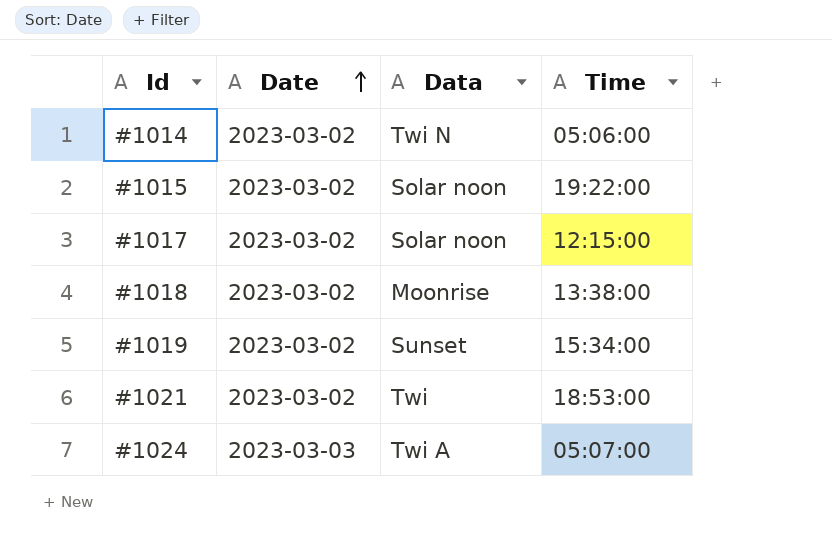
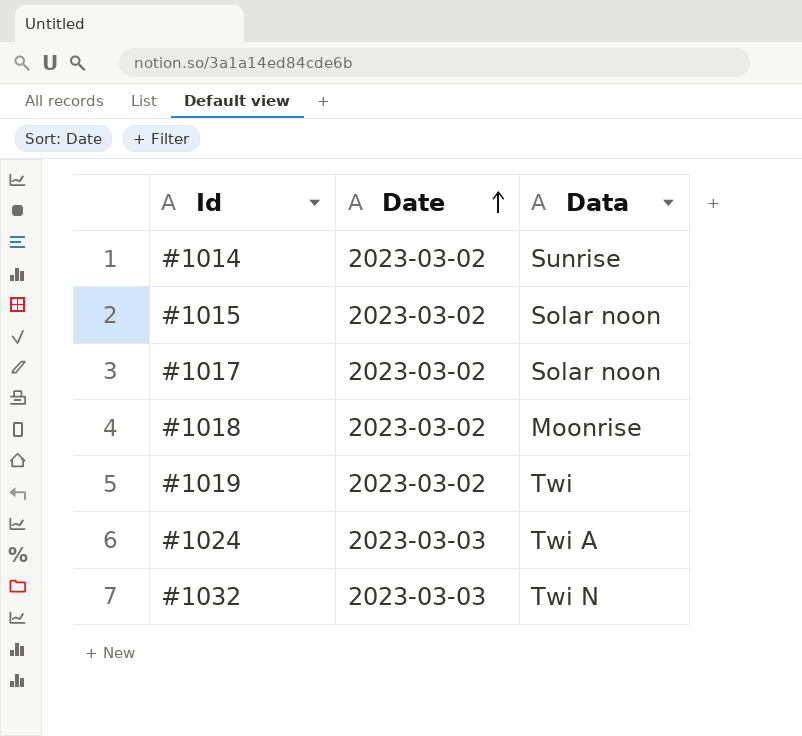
column Time | position: 4 -> none
row #1021: 2023-03-02 | Twi | 18:53:00 -> none
#1014 | Data: Twi N -> Sunrise
#1019 | Data: Sunset -> Twi
row #1032: none -> 2023-03-03 | Twi N

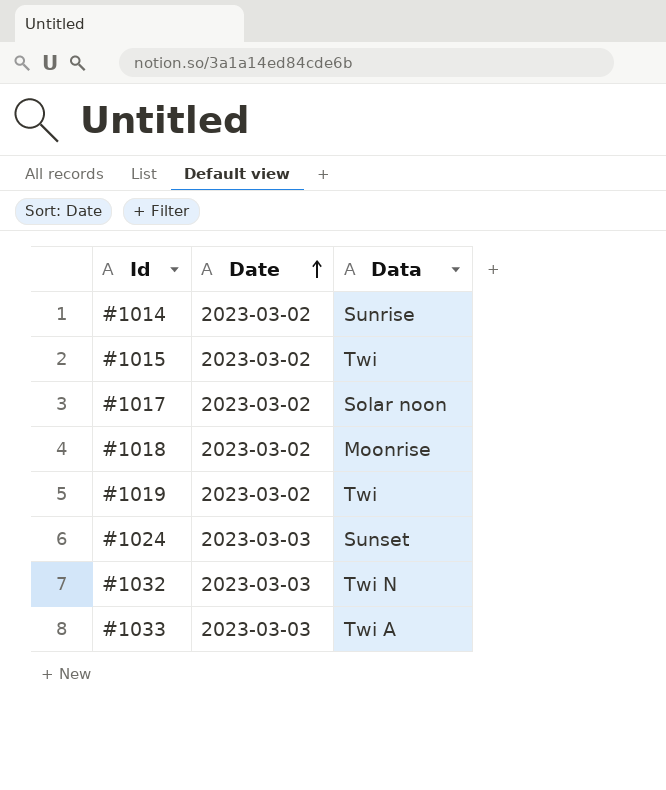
#1015 | Data: Solar noon -> Twi
#1024 | Data: Twi A -> Sunset
row #1033: none -> 2023-03-03 | Twi A

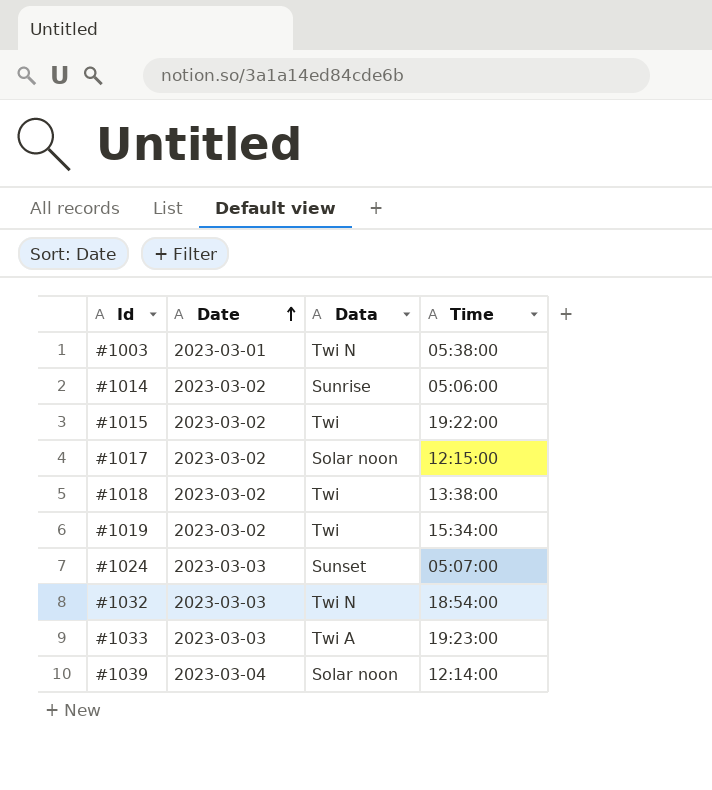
column Time | position: none -> 4
row #1003: none -> 2023-03-01 | Twi N | 05:38:00
#1018 | Data: Moonrise -> Twi
row #1039: none -> 2023-03-04 | Solar noon | 12:14:00

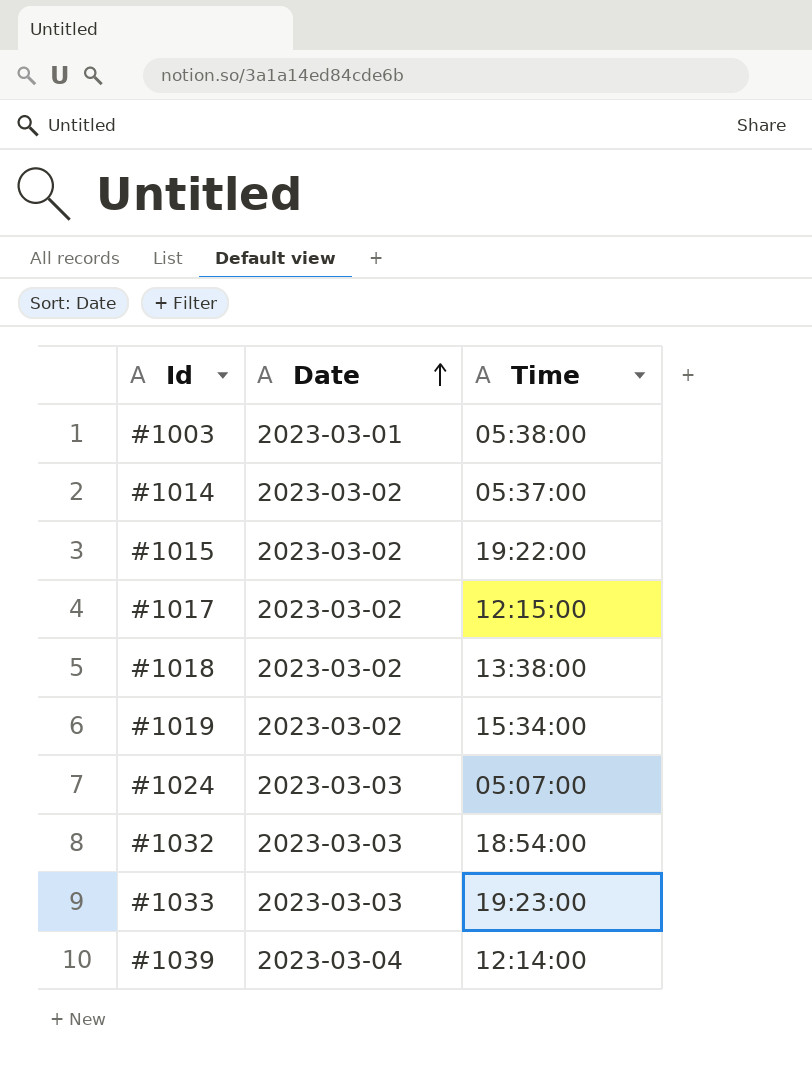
column Data | position: 3 -> none
#1014 | Time: 05:06:00 -> 05:37:00

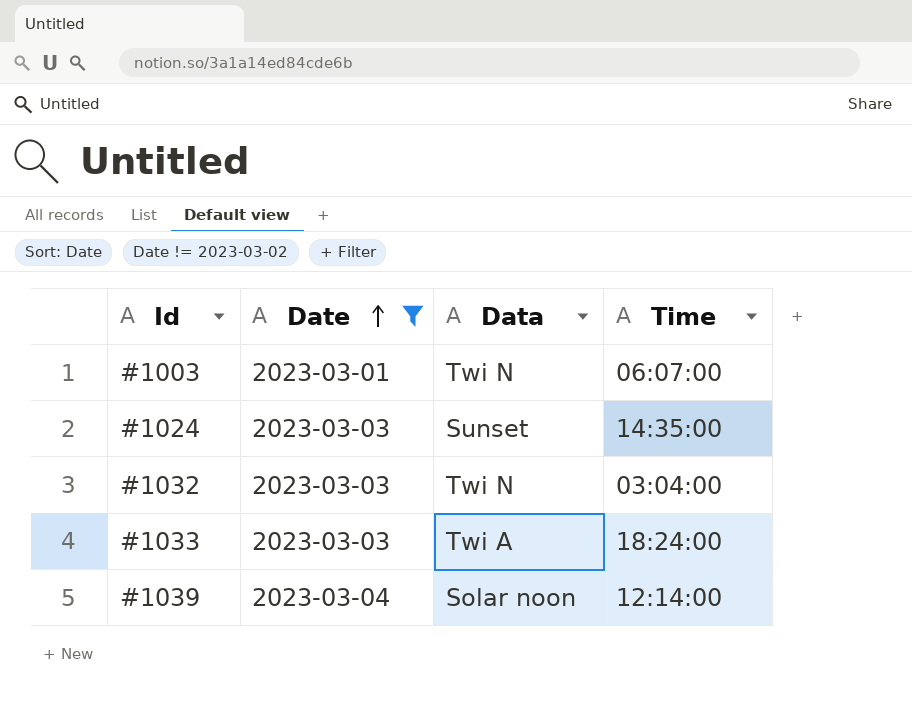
filter: none -> Date != 2023-03-02
column Data | position: none -> 3
#1003 | Time: 05:38:00 -> 06:07:00
#1024 | Time: 05:07:00 -> 14:35:00
#1032 | Time: 18:54:00 -> 03:04:00
#1033 | Time: 19:23:00 -> 18:24:00

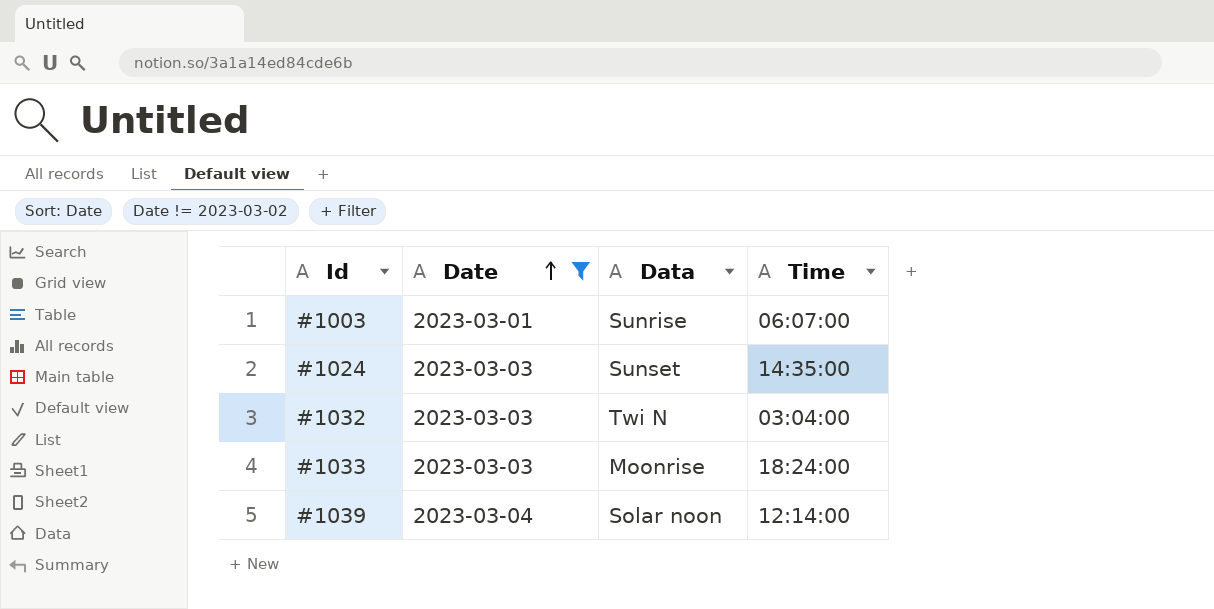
#1003 | Data: Twi N -> Sunrise
#1033 | Data: Twi A -> Moonrise

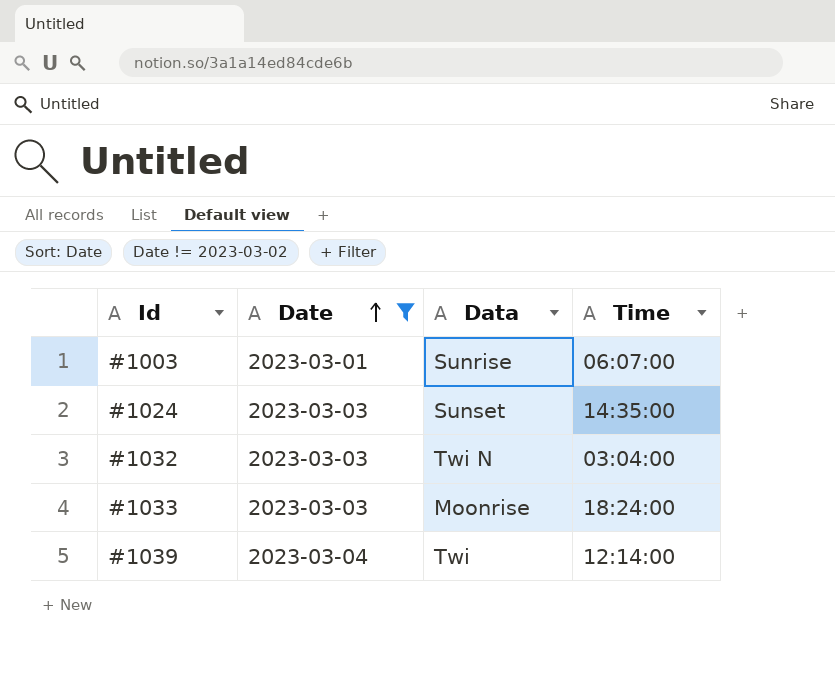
#1039 | Data: Solar noon -> Twi

